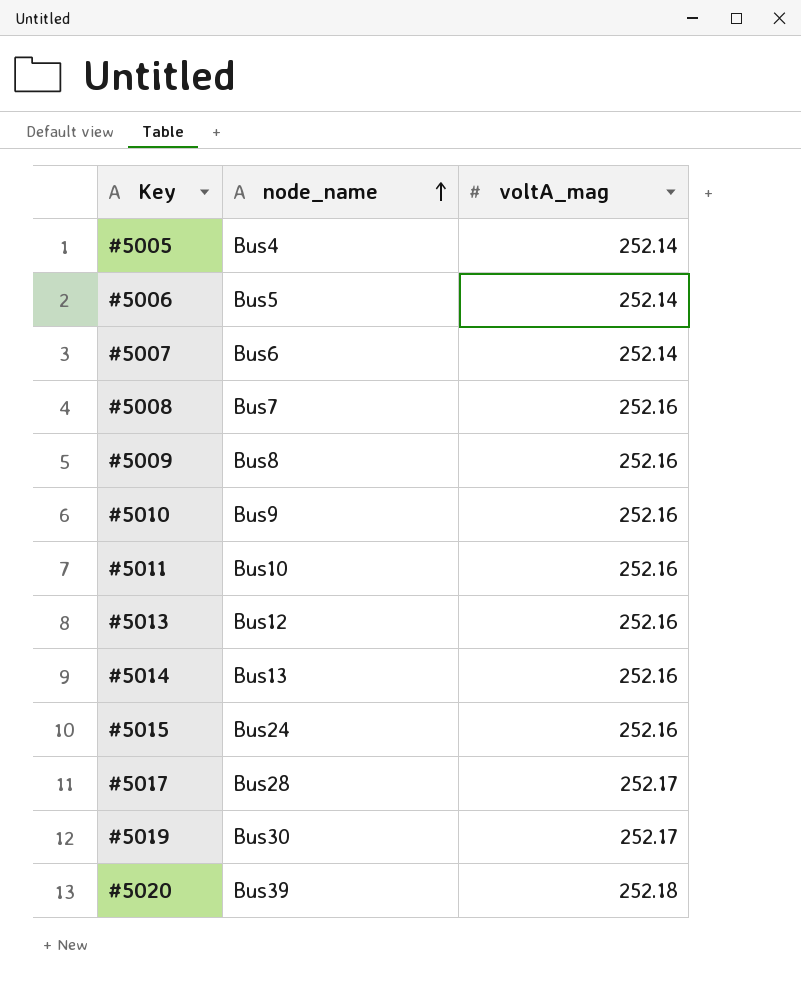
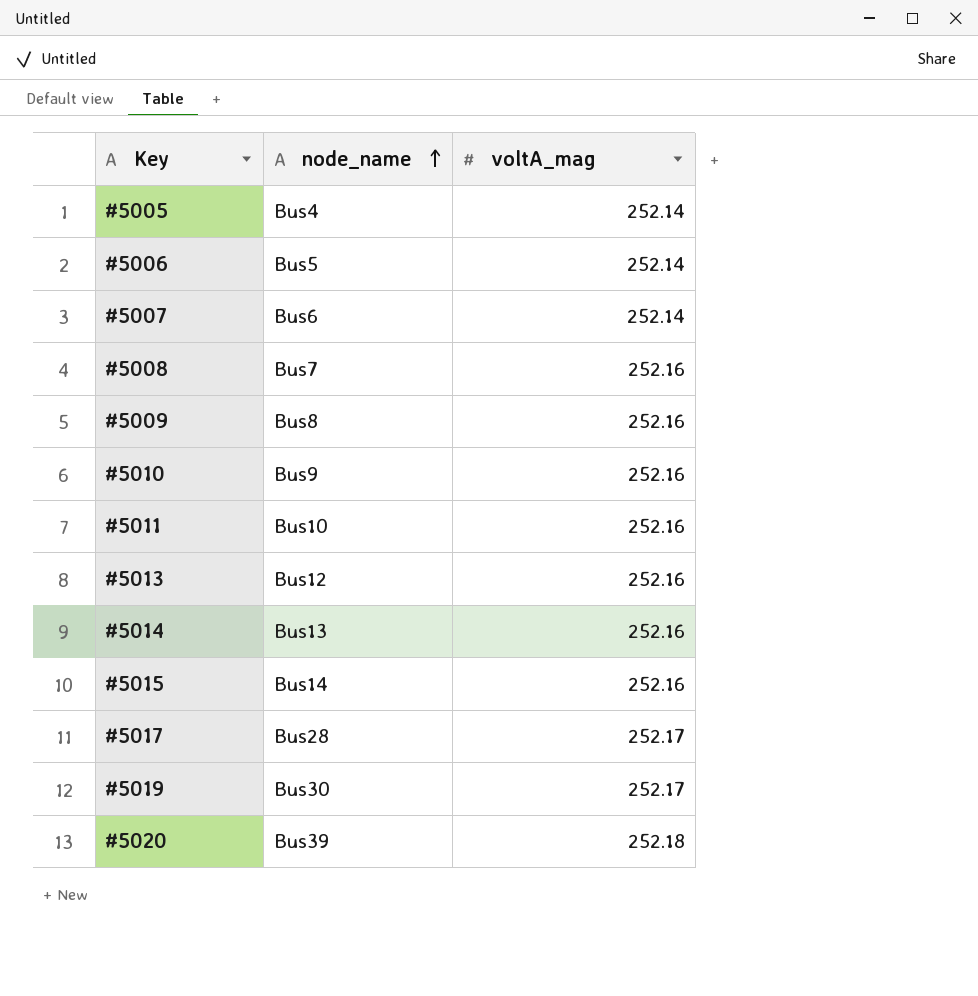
#5015 | node_name: Bus24 -> Bus14

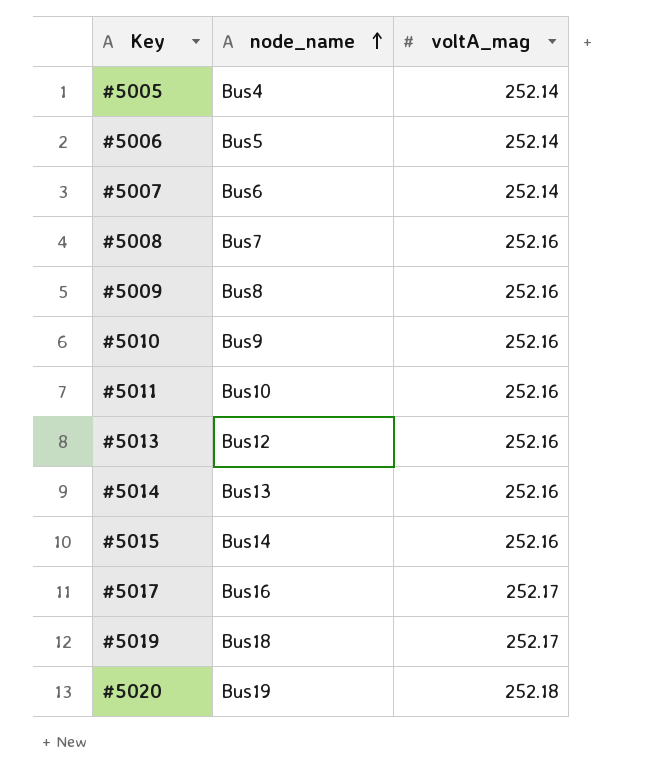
#5017 | node_name: Bus28 -> Bus16
#5019 | node_name: Bus30 -> Bus18
#5020 | node_name: Bus39 -> Bus19

